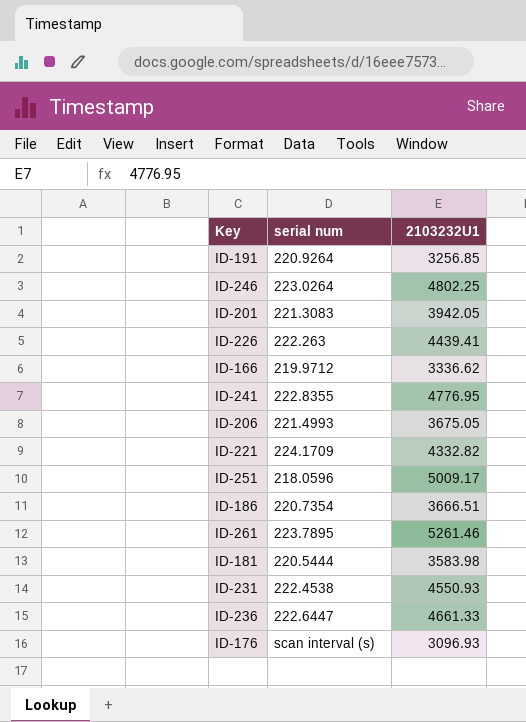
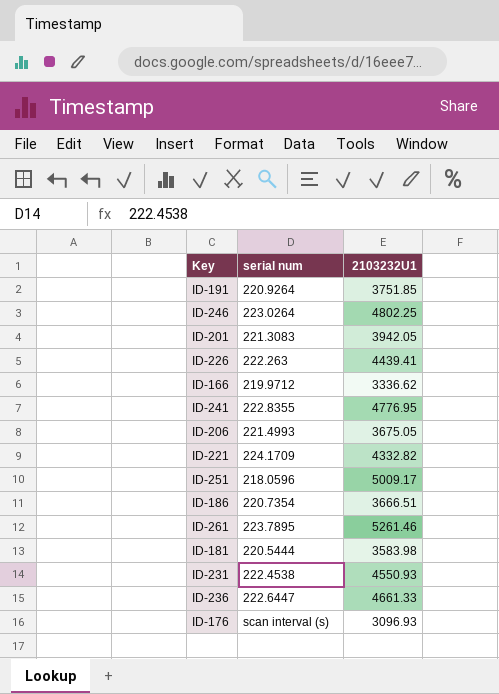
ID-191 | 2103232U1: 3256.85 -> 3751.85

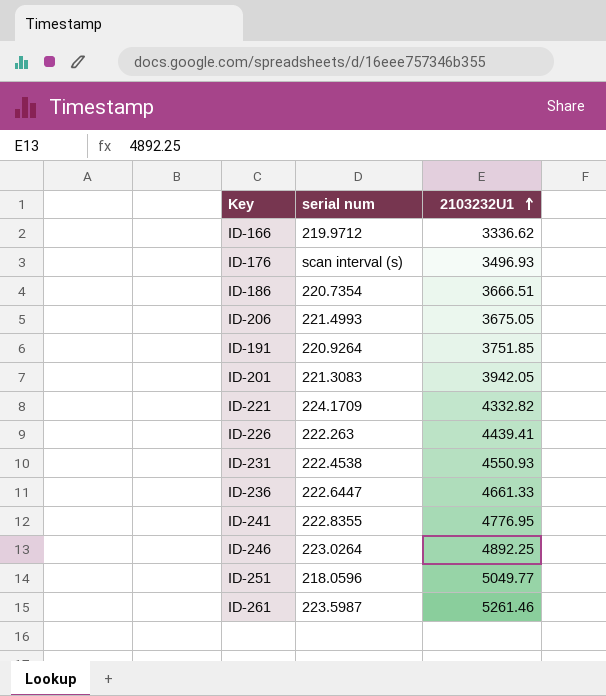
row order: none -> 2103232U1 ascending
row ID-181: 220.5444 | 3583.98 -> none
ID-176 | 2103232U1: 3096.93 -> 3496.93
ID-246 | 2103232U1: 4802.25 -> 4892.25
ID-251 | 2103232U1: 5009.17 -> 5049.77
ID-261 | serial num: 223.7895 -> 223.5987

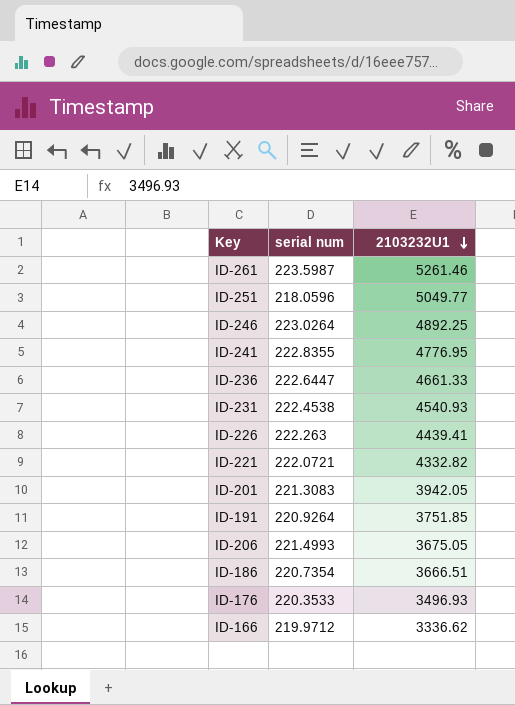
row order: 2103232U1 ascending -> 2103232U1 descending
ID-231 | 2103232U1: 4550.93 -> 4540.93
ID-221 | serial num: 224.1709 -> 222.0721
ID-176 | serial num: scan interval (s) -> 220.3533

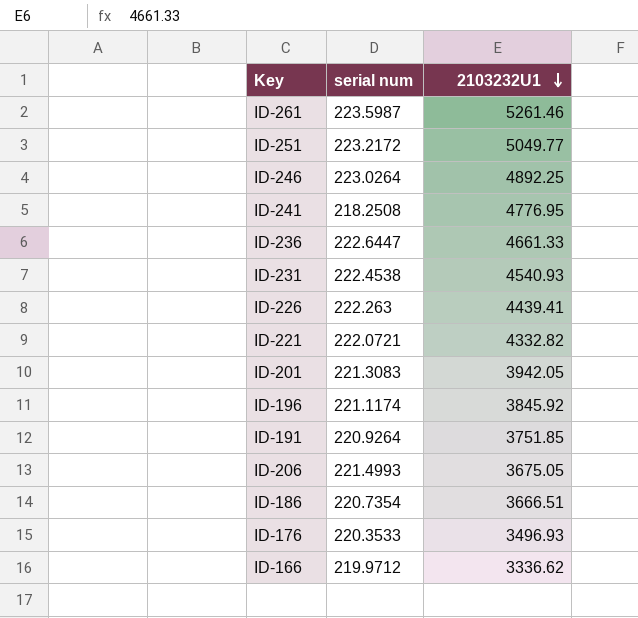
ID-251 | serial num: 218.0596 -> 223.2172
ID-241 | serial num: 222.8355 -> 218.2508
row ID-196: none -> 221.1174 | 3845.92

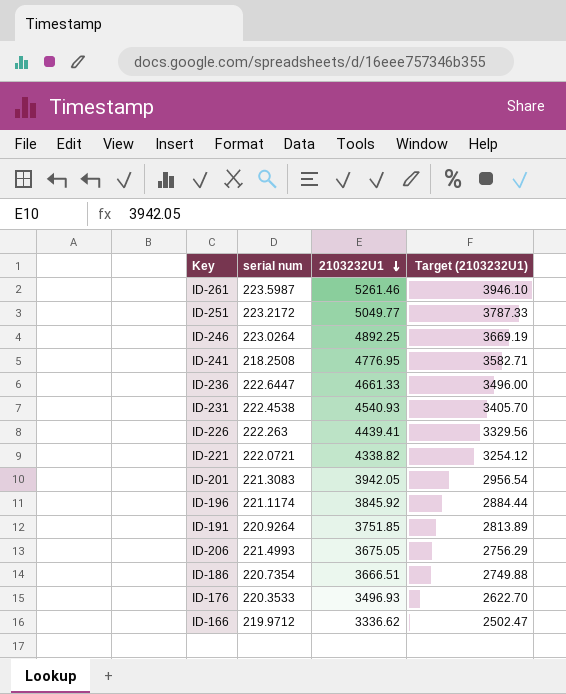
column Target (2103232U1) | formula: none -> [2103232U1] * 0.75
ID-221 | 2103232U1: 4332.82 -> 4338.82

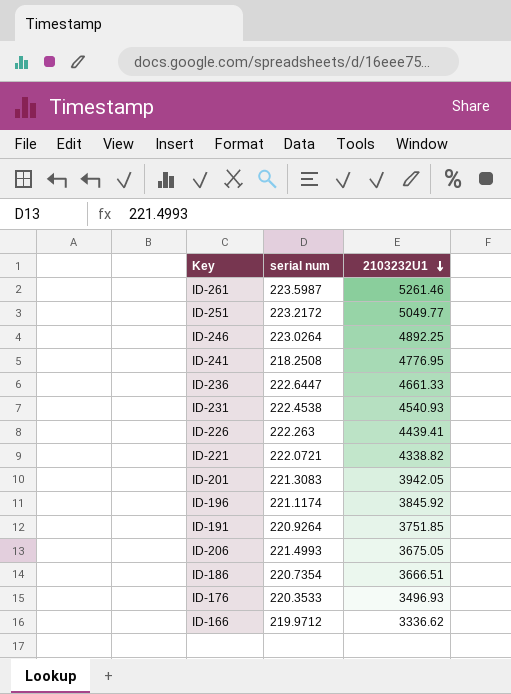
column Target (2103232U1) | formula: [2103232U1] * 0.75 -> none

